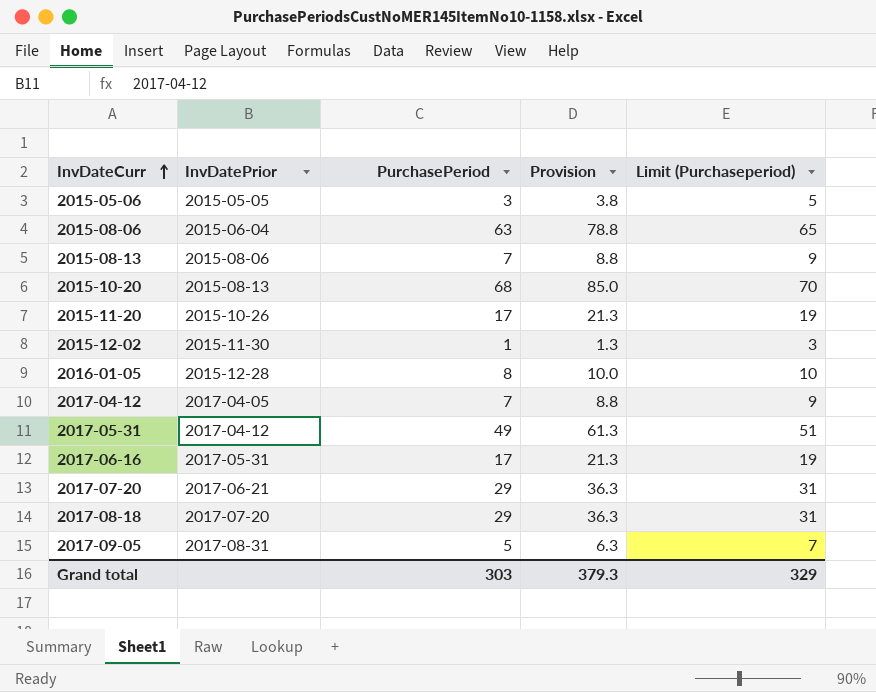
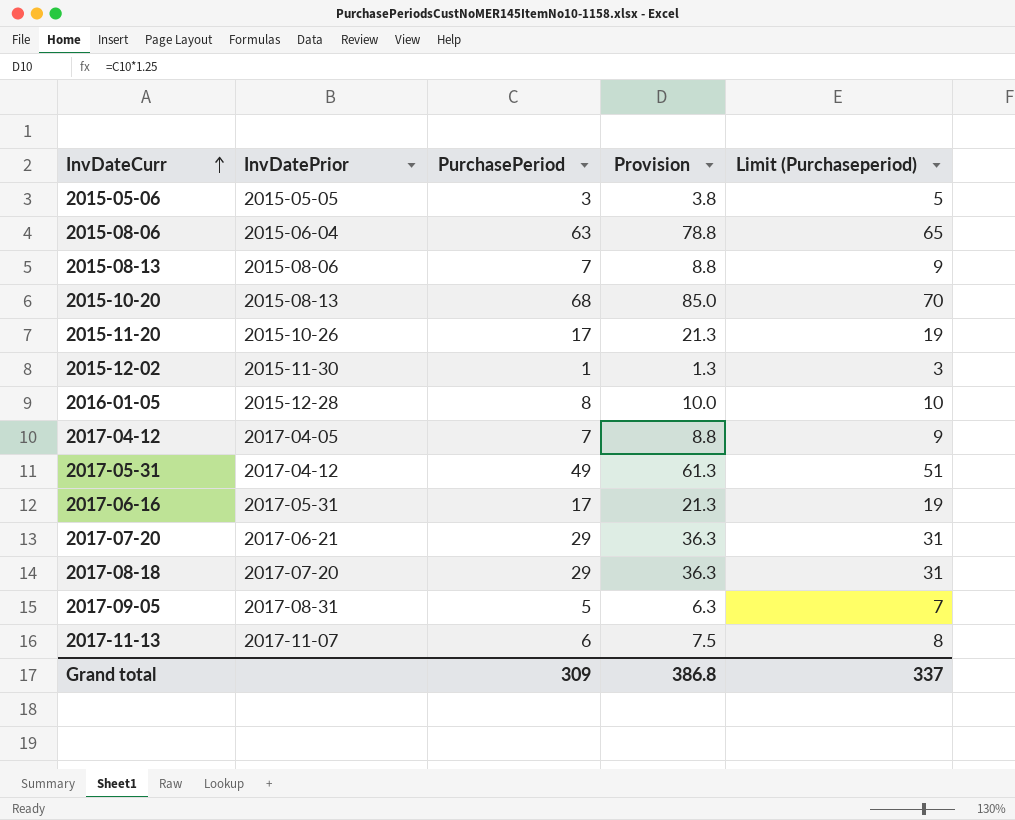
row 2017-11-13: none -> 2017-11-07 | 6 | 7.5 | 8
Grand total | PurchasePeriod: 303 -> 309
Grand total | Provision: 379.3 -> 386.8
Grand total | Limit (Purchaseperiod): 329 -> 337

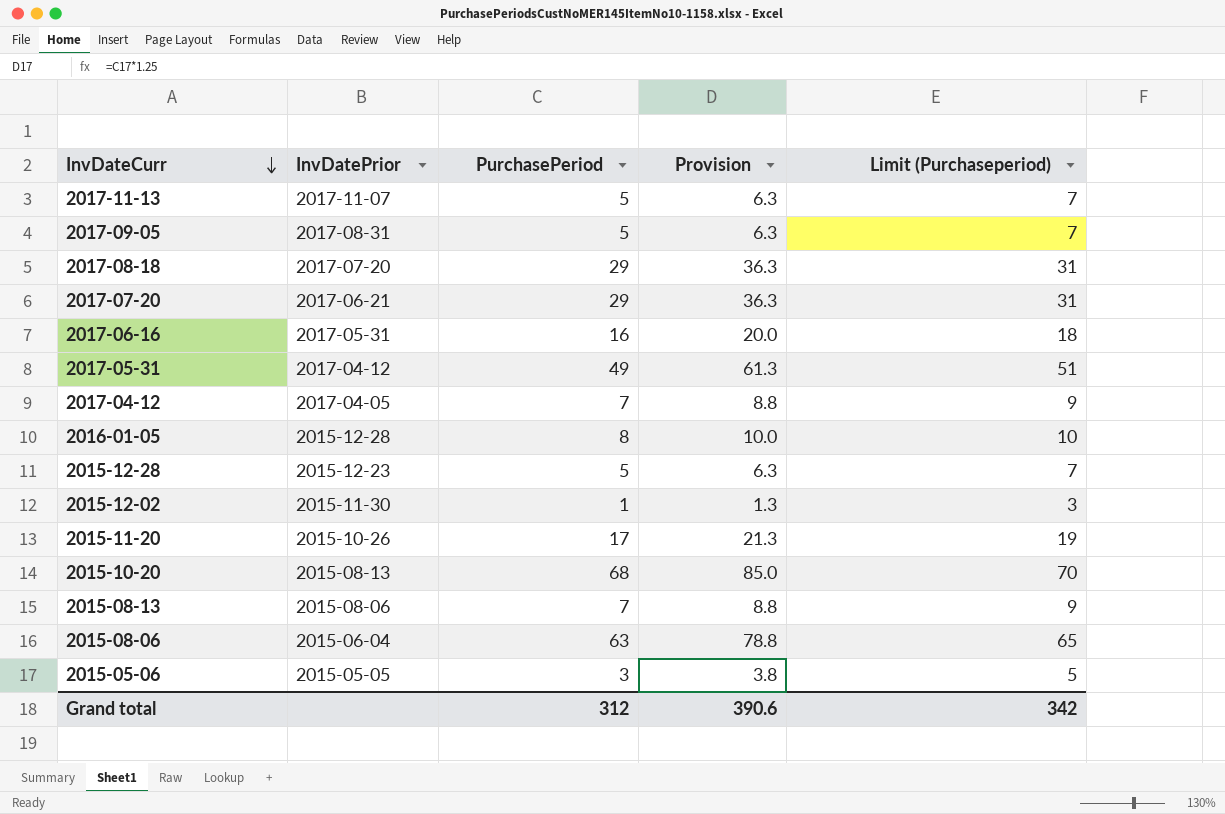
row order: InvDateCurr ascending -> InvDateCurr descending
2017-11-13 | PurchasePeriod: 6 -> 5
2017-11-13 | Provision: 7.5 -> 6.3
2017-11-13 | Limit (Purchaseperiod): 8 -> 7
2017-06-16 | PurchasePeriod: 17 -> 16
2017-06-16 | Provision: 21.3 -> 20.0
2017-06-16 | Limit (Purchaseperiod): 19 -> 18
row 2015-12-28: none -> 2015-12-23 | 5 | 6.3 | 7
Grand total | PurchasePeriod: 309 -> 312
Grand total | Provision: 386.8 -> 390.6
Grand total | Limit (Purchaseperiod): 337 -> 342

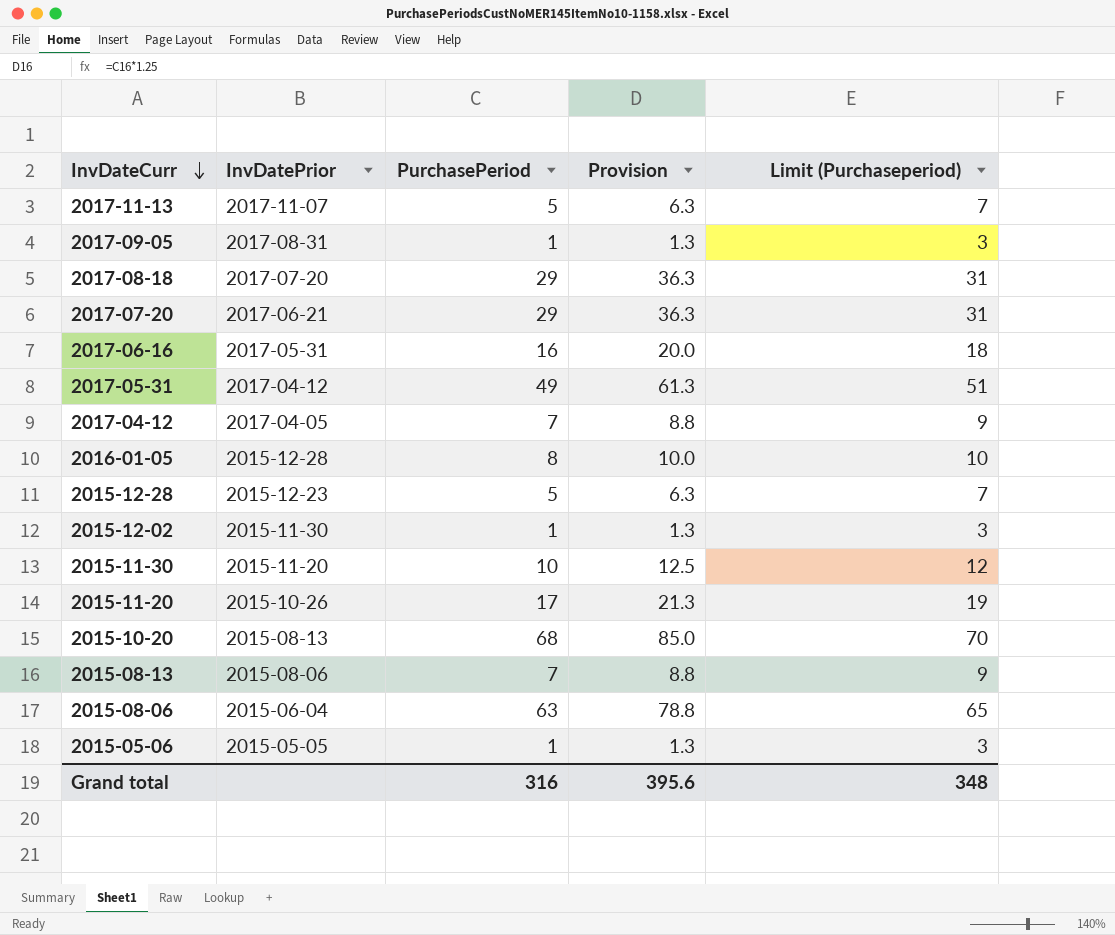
2017-09-05 | PurchasePeriod: 5 -> 1
2017-09-05 | Provision: 6.3 -> 1.3
2017-09-05 | Limit (Purchaseperiod): 7 -> 3
row 2015-11-30: none -> 2015-11-20 | 10 | 12.5 | 12
2015-05-06 | PurchasePeriod: 3 -> 1
2015-05-06 | Provision: 3.8 -> 1.3
2015-05-06 | Limit (Purchaseperiod): 5 -> 3
Grand total | PurchasePeriod: 312 -> 316
Grand total | Provision: 390.6 -> 395.6
Grand total | Limit (Purchaseperiod): 342 -> 348

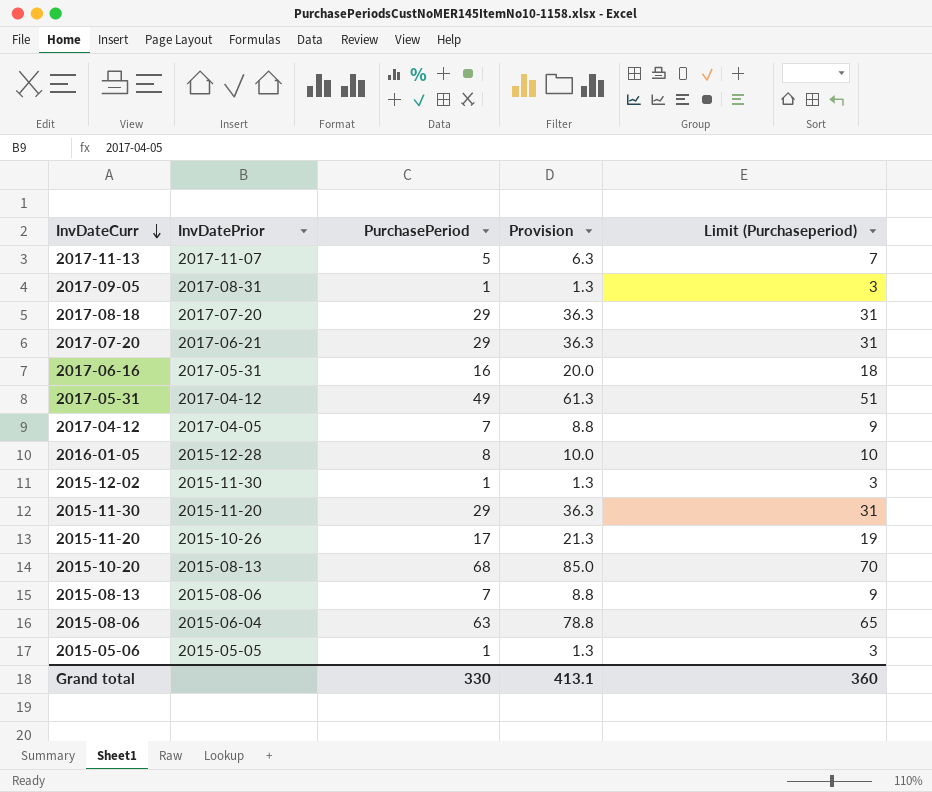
row 2015-12-28: 2015-12-23 | 5 | 6.3 | 7 -> none
2015-11-30 | PurchasePeriod: 10 -> 29
2015-11-30 | Provision: 12.5 -> 36.3
2015-11-30 | Limit (Purchaseperiod): 12 -> 31
Grand total | PurchasePeriod: 316 -> 330
Grand total | Provision: 395.6 -> 413.1
Grand total | Limit (Purchaseperiod): 348 -> 360

